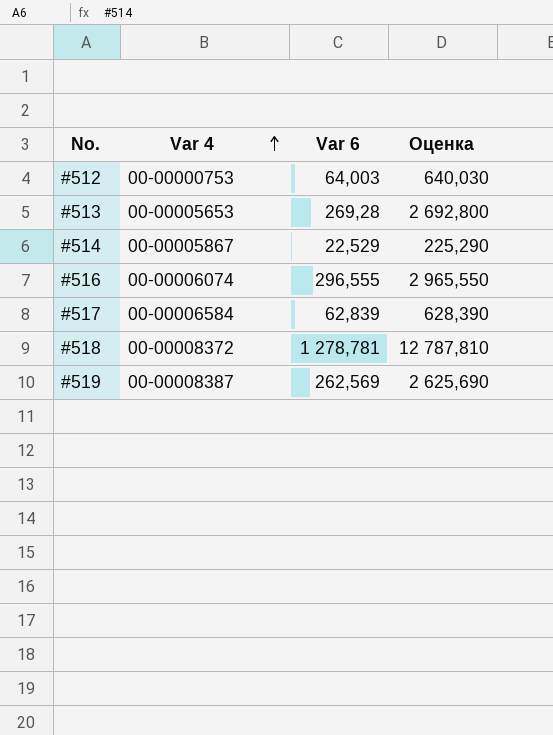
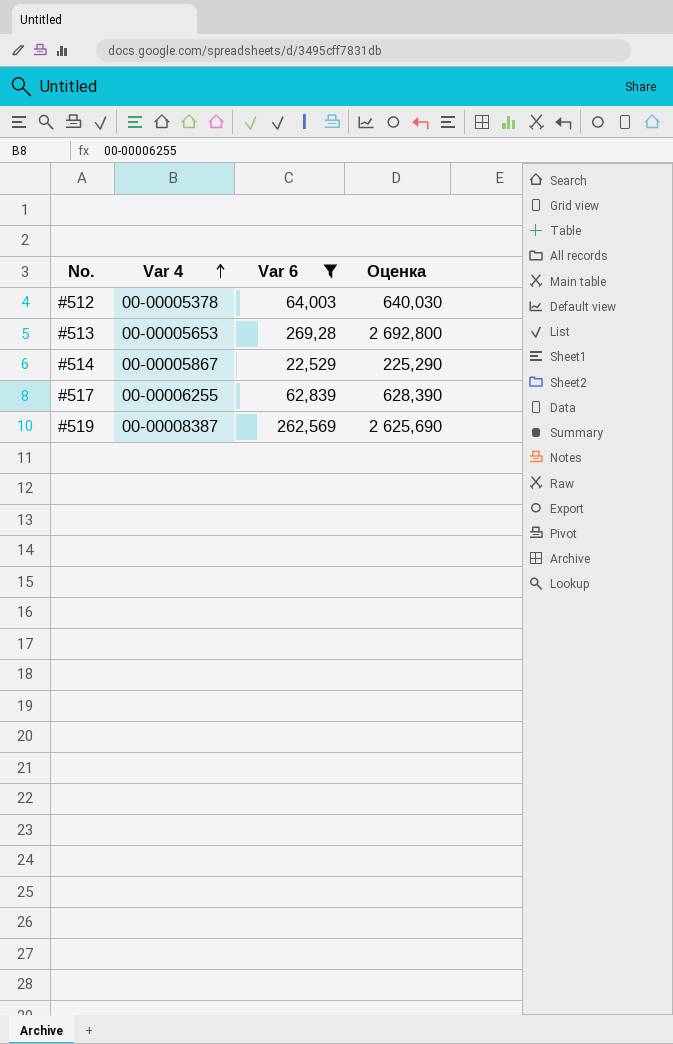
filter: none -> Var 6 <= 269,28
#512 | Var 4: 00-00000753 -> 00-00005378
#517 | Var 4: 00-00006584 -> 00-00006255

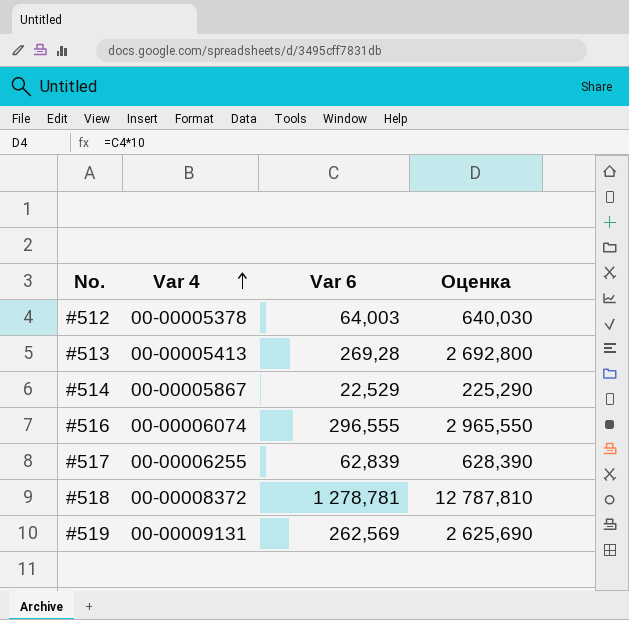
filter: Var 6 <= 269,28 -> none
#513 | Var 4: 00-00005653 -> 00-00005413
#519 | Var 4: 00-00008387 -> 00-00009131

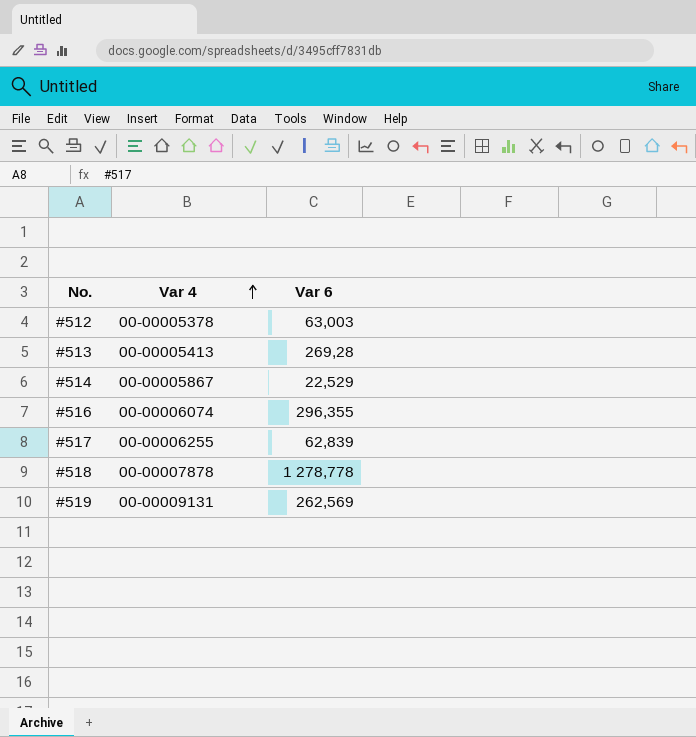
column Оценка | formula: [Var 6] * 10 -> none
#512 | Var 6: 64,003 -> 63,003
#516 | Var 6: 296,555 -> 296,355
#518 | Var 4: 00-00008372 -> 00-00007878
#518 | Var 6: 1 278,781 -> 1 278,778

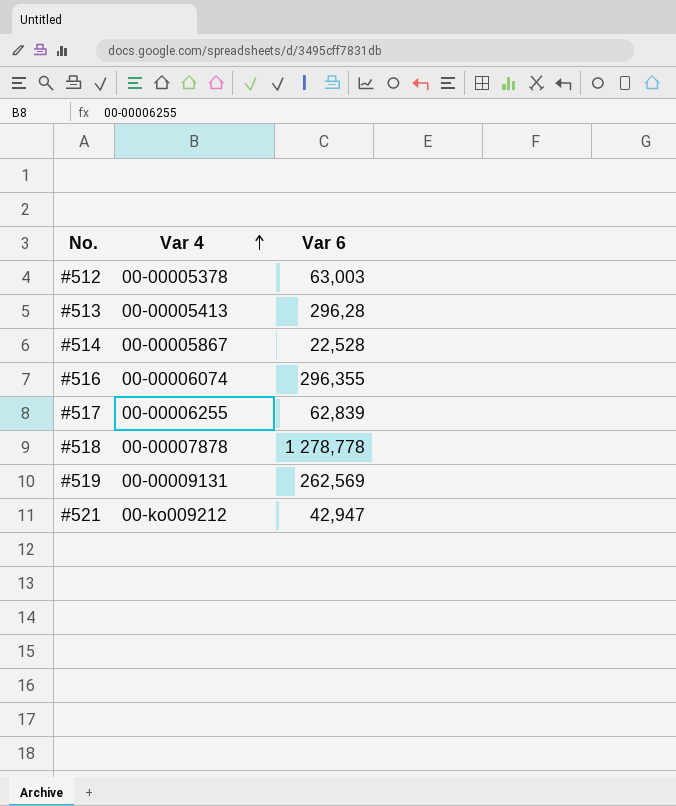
#513 | Var 6: 269,28 -> 296,28
#514 | Var 6: 22,529 -> 22,528
row #521: none -> 00-ko009212 | 42,947

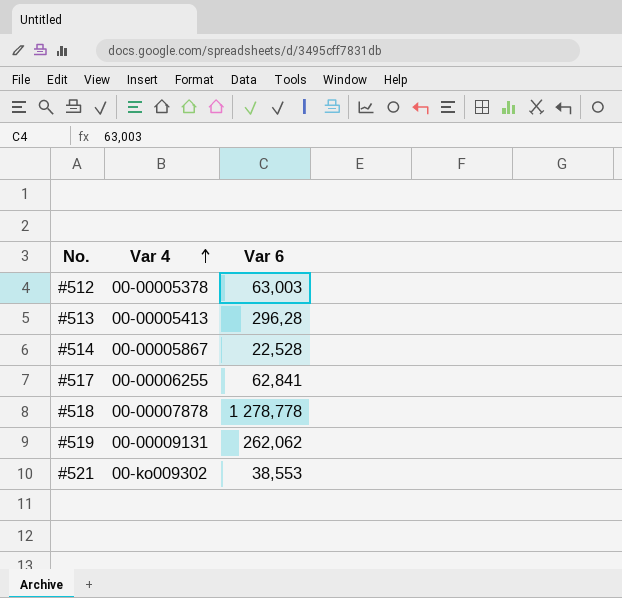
row #516: 00-00006074 | 296,355 -> none
#517 | Var 6: 62,839 -> 62,841
#519 | Var 6: 262,569 -> 262,062
#521 | Var 4: 00-ko009212 -> 00-ko009302
#521 | Var 6: 42,947 -> 38,553

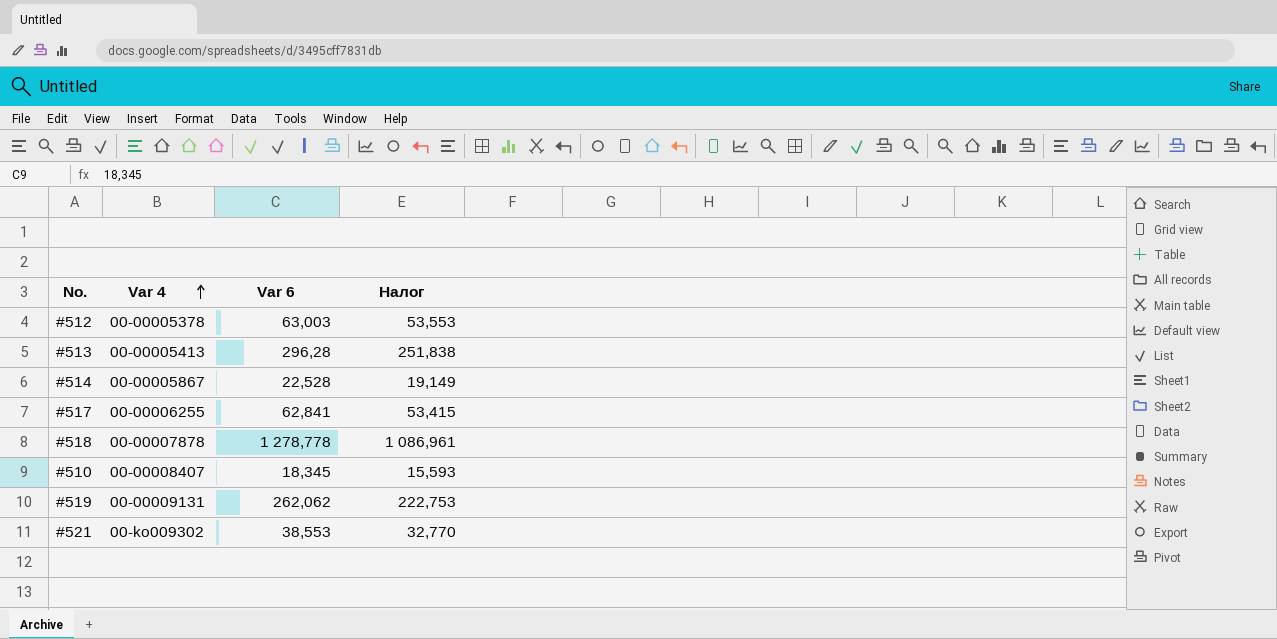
column Налог | formula: none -> [Var 6] * 0,85
row #510: none -> 00-00008407 | 18,345 | 15,593

